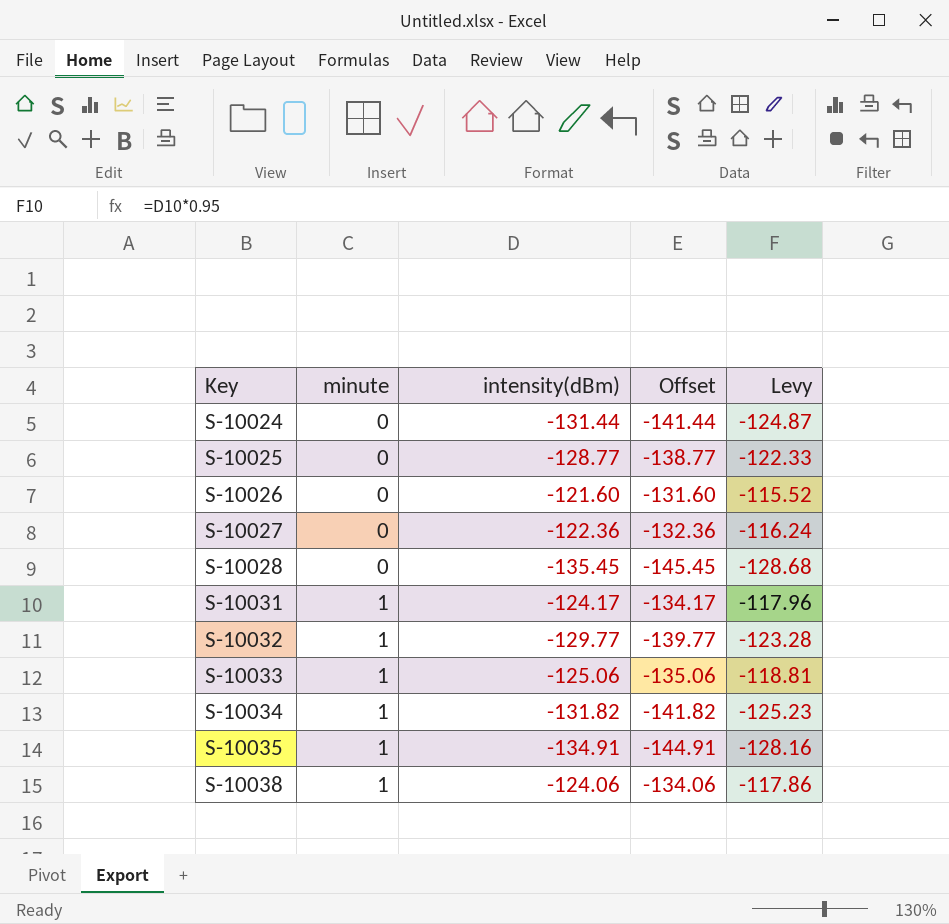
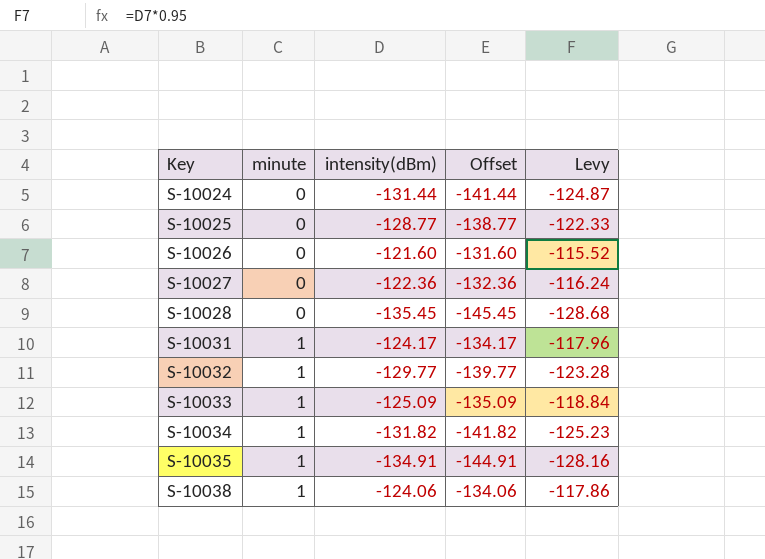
S-10033 | intensity(dBm): -125.06 -> -125.09
S-10033 | Offset: -135.06 -> -135.09
S-10033 | Levy: -118.81 -> -118.84

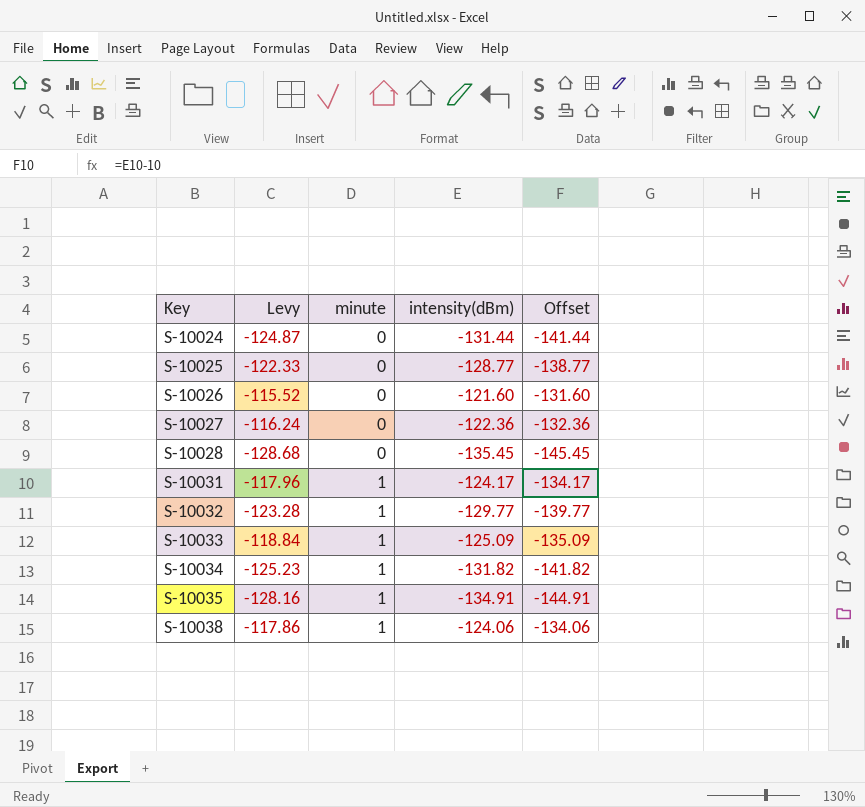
column Levy | position: 5 -> 2

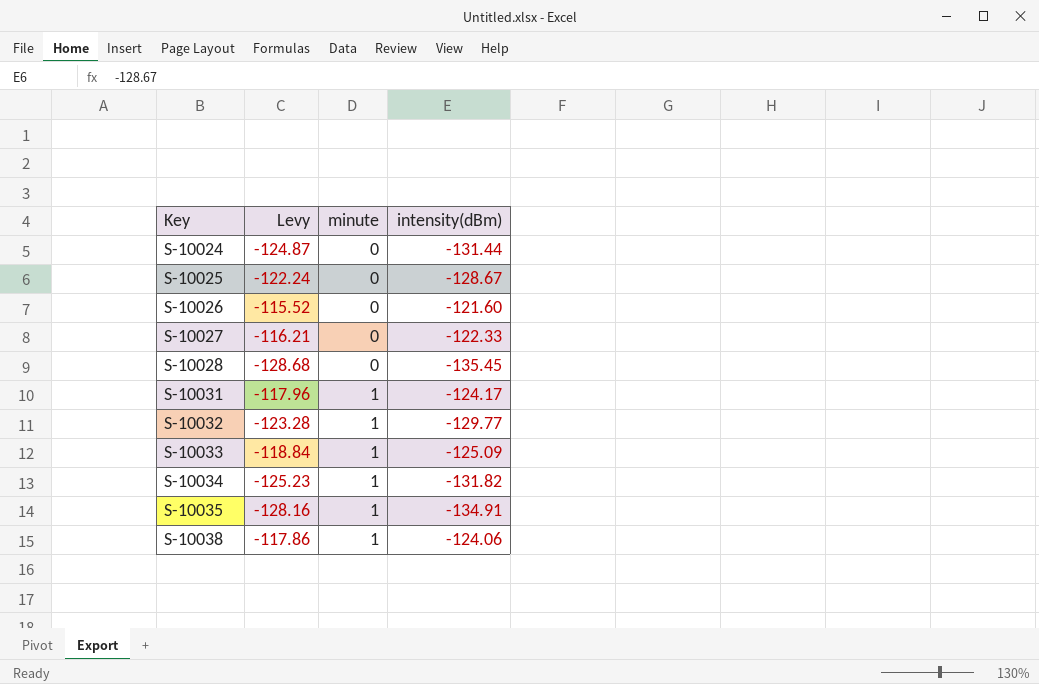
column Offset | formula: [intensity(dBm)] - 10 -> none
S-10025 | Levy: -122.33 -> -122.24
S-10025 | intensity(dBm): -128.77 -> -128.67
S-10027 | Levy: -116.24 -> -116.21
S-10027 | intensity(dBm): -122.36 -> -122.33

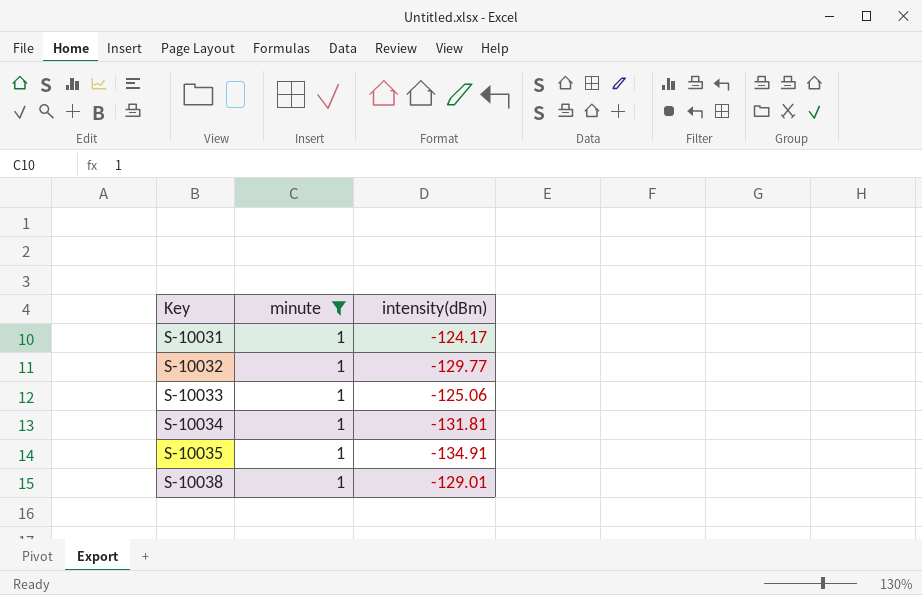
filter: none -> minute = 1
column Levy | formula: [intensity(dBm)] * 0.95 -> none
S-10033 | intensity(dBm): -125.09 -> -125.06
S-10034 | intensity(dBm): -131.82 -> -131.81
S-10038 | intensity(dBm): -124.06 -> -129.01

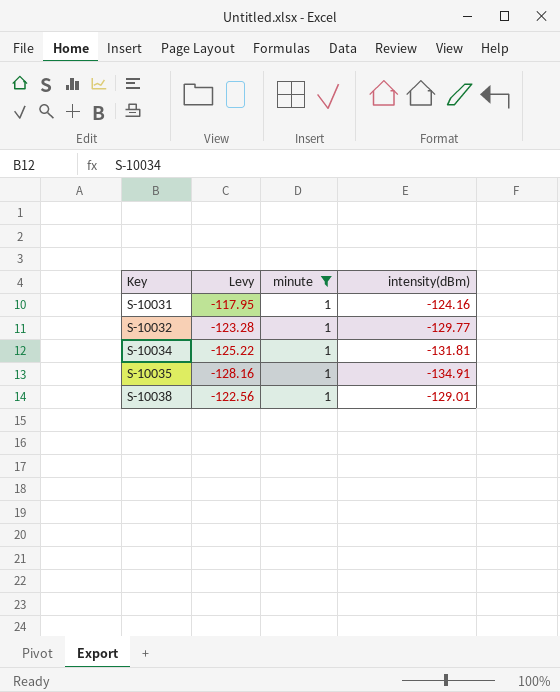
column Levy | formula: none -> [intensity(dBm)] * 0.95
row S-10033: 1 | -125.06 -> none
S-10031 | intensity(dBm): -124.17 -> -124.16

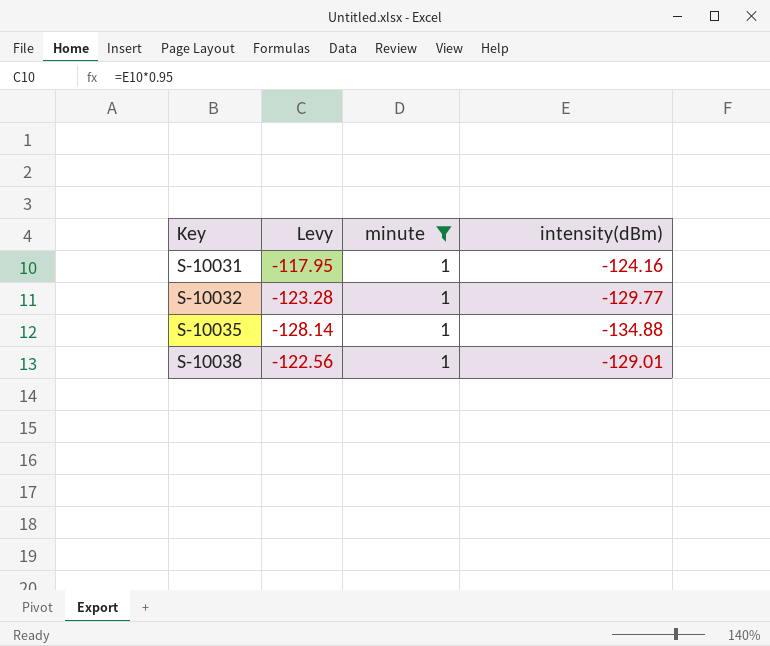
row S-10034: -125.22 | 1 | -131.81 -> none
S-10035 | Levy: -128.16 -> -128.14
S-10035 | intensity(dBm): -134.91 -> -134.88

